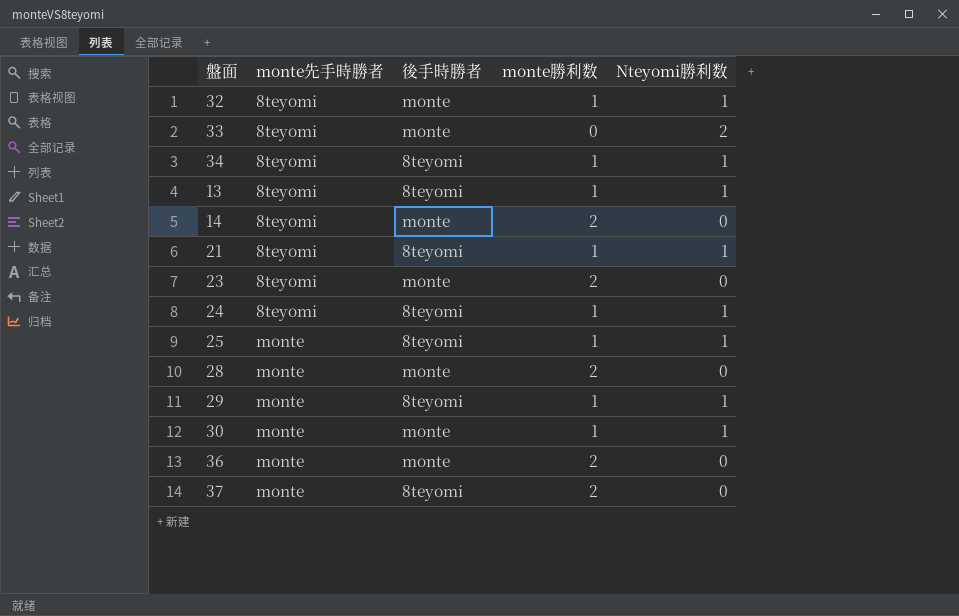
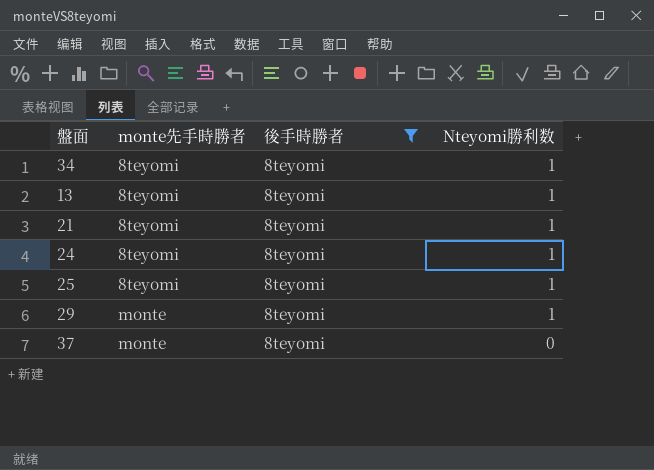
filter: none -> 後手時勝者 = 8teyomi
column monte勝利数 | position: 4 -> none
25 | monte先手時勝者: monte -> 8teyomi

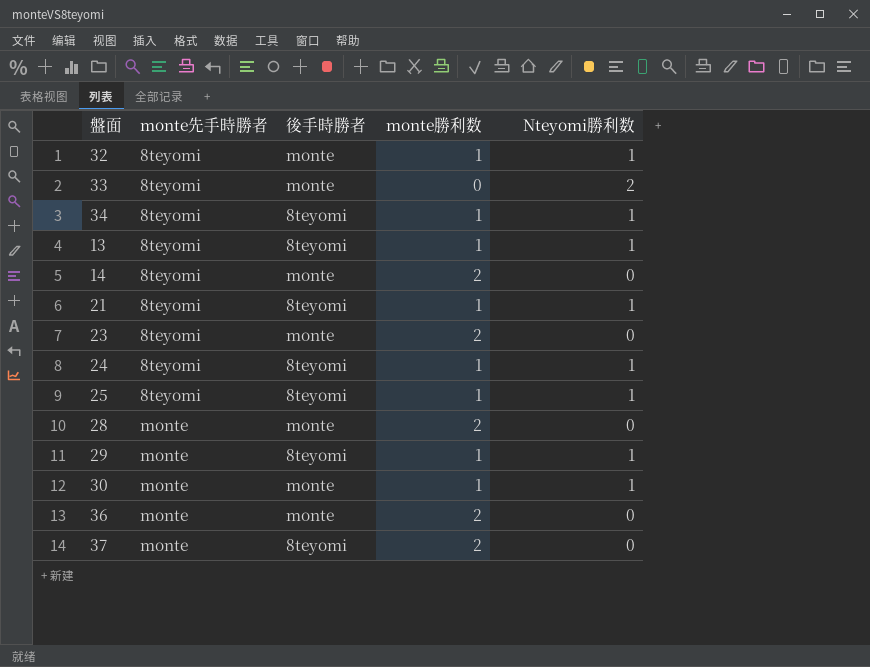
filter: 後手時勝者 = 8teyomi -> none
column monte勝利数 | position: none -> 4

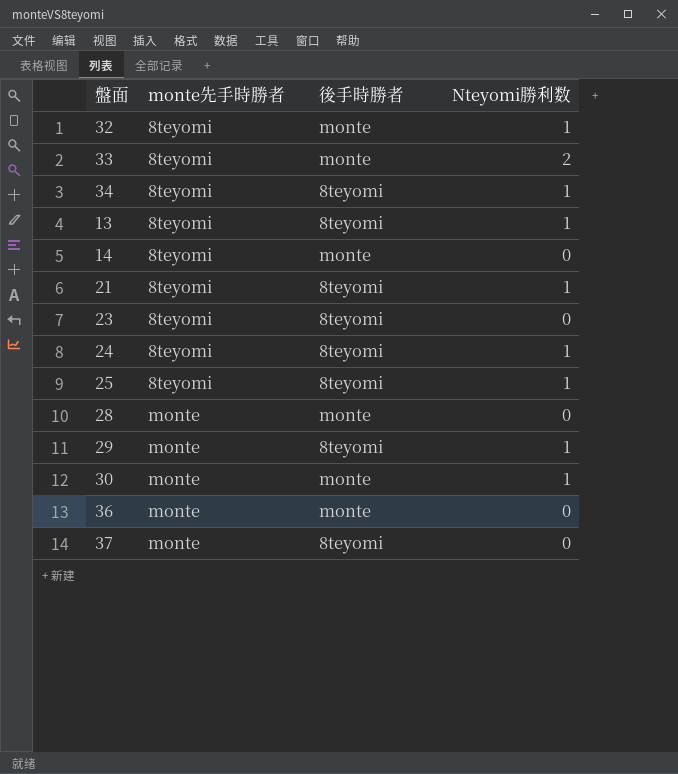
column monte勝利数 | position: 4 -> none
23 | 後手時勝者: monte -> 8teyomi

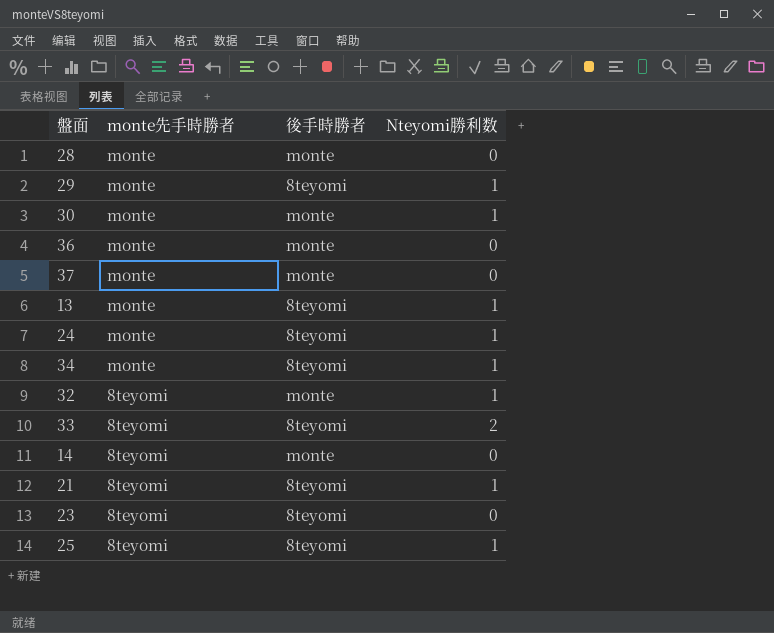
row order: monte先手時勝者 ascending -> monte先手時勝者 descending
37 | 後手時勝者: 8teyomi -> monte
13 | monte先手時勝者: 8teyomi -> monte
24 | monte先手時勝者: 8teyomi -> monte
34 | monte先手時勝者: 8teyomi -> monte
33 | 後手時勝者: monte -> 8teyomi

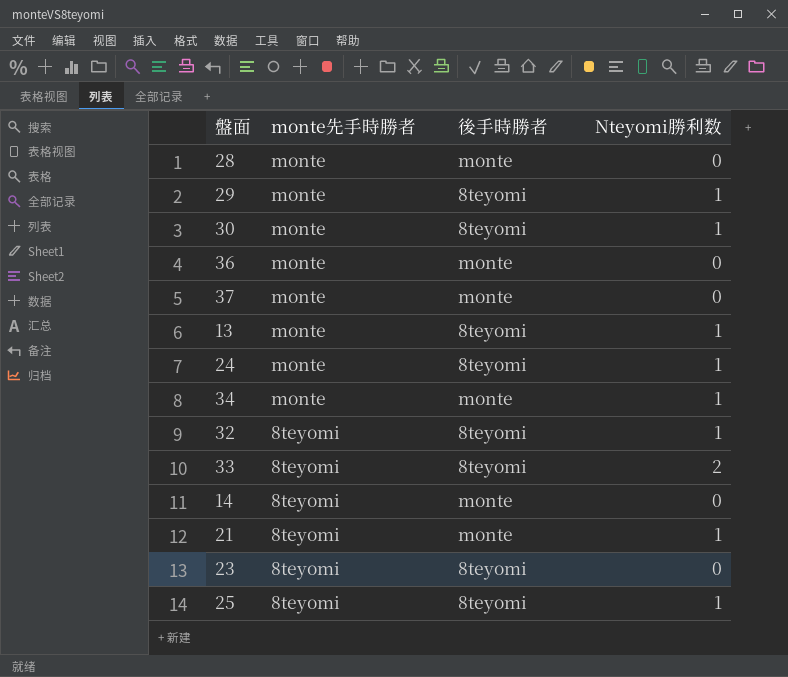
30 | 後手時勝者: monte -> 8teyomi
34 | 後手時勝者: 8teyomi -> monte
32 | 後手時勝者: monte -> 8teyomi
21 | 後手時勝者: 8teyomi -> monte

